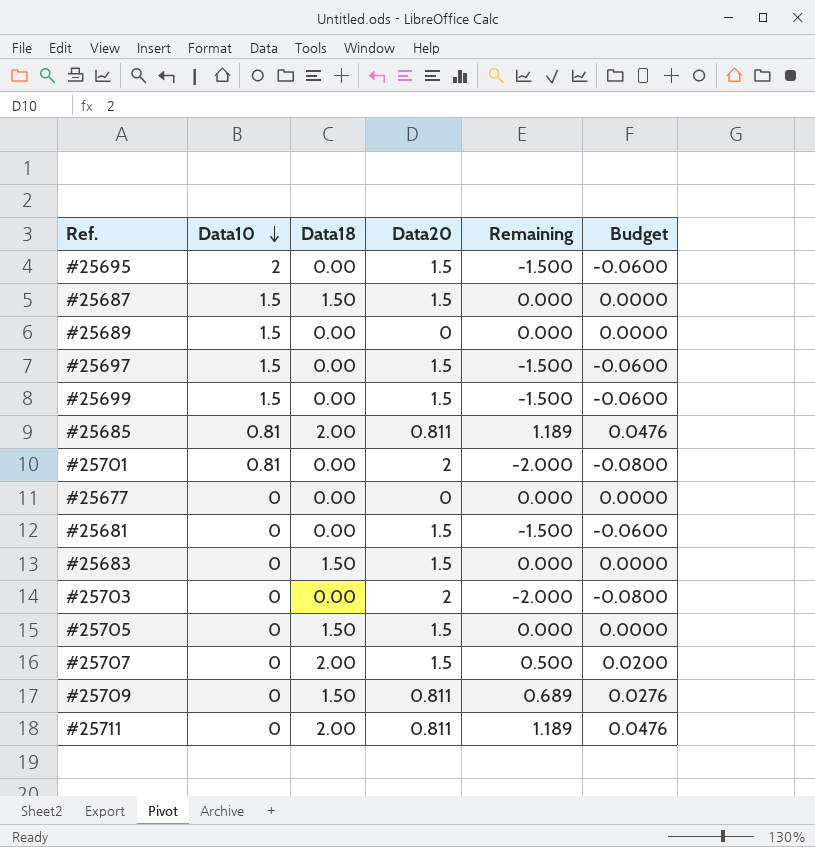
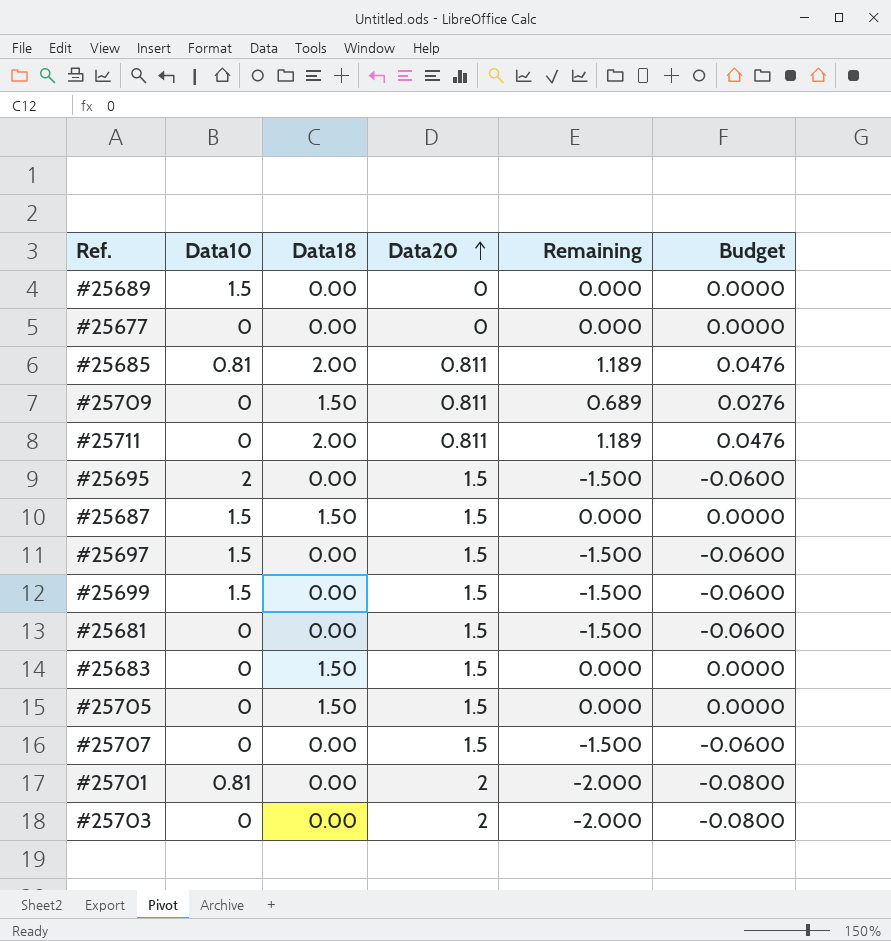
row order: Data10 descending -> Data20 ascending
#25707 | Data18: 2.00 -> 0.00
#25707 | Remaining: 0.500 -> -1.500
#25707 | Budget: 0.0200 -> -0.0600

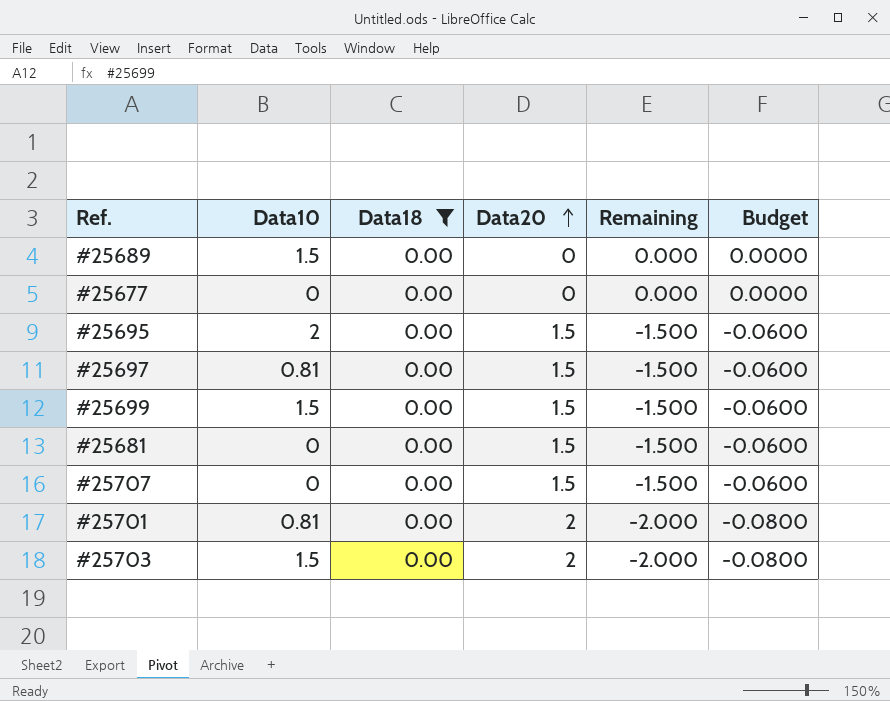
filter: none -> Data18 = 0.00
#25697 | Data10: 1.5 -> 0.81
#25703 | Data10: 0 -> 1.5

